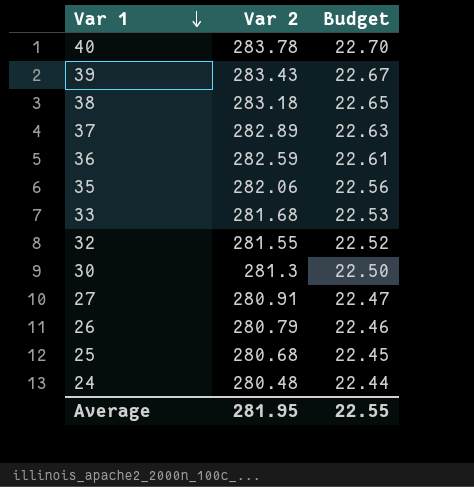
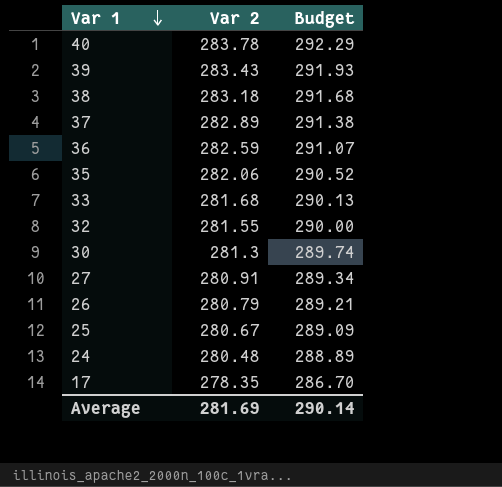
column Budget | formula: [Var 2] * 0.08 -> [Var 2] * 1.03
25 | Var 2: 280.68 -> 280.67
row 17: none -> 278.35 | 286.70
Average | Var 2: 281.95 -> 281.69
Average | Budget: 22.55 -> 290.14

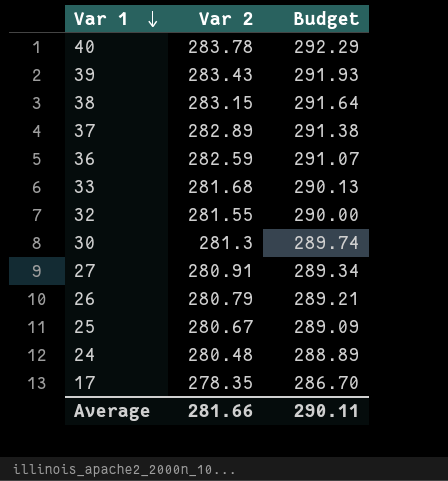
row 35: 282.06 | 290.52 -> none
38 | Var 2: 283.18 -> 283.15
38 | Budget: 291.68 -> 291.64
Average | Var 2: 281.69 -> 281.66
Average | Budget: 290.14 -> 290.11

